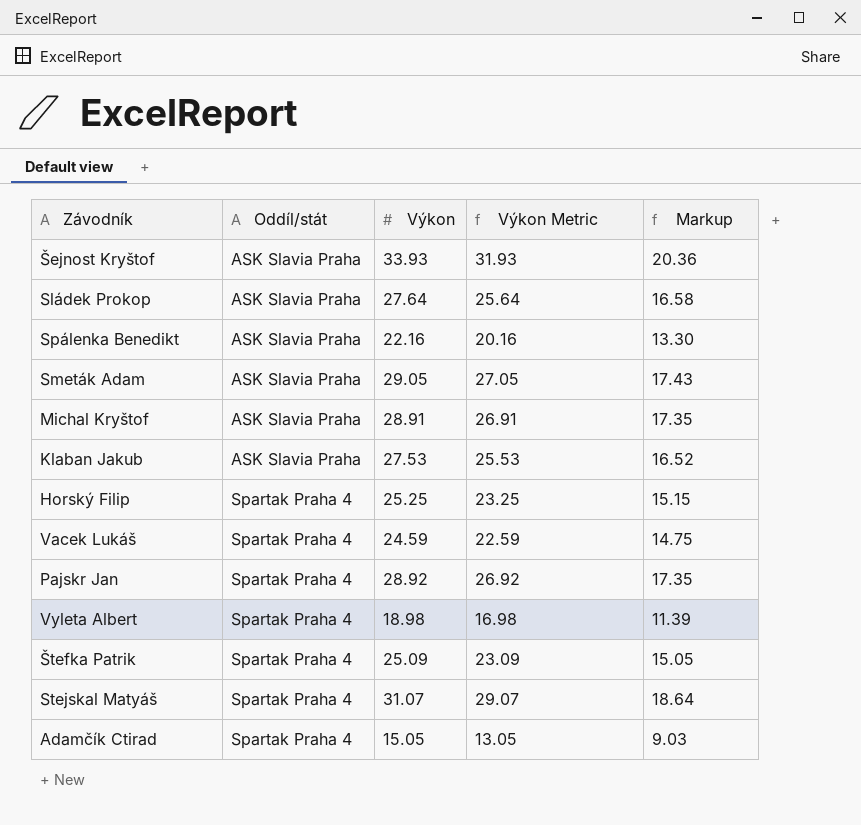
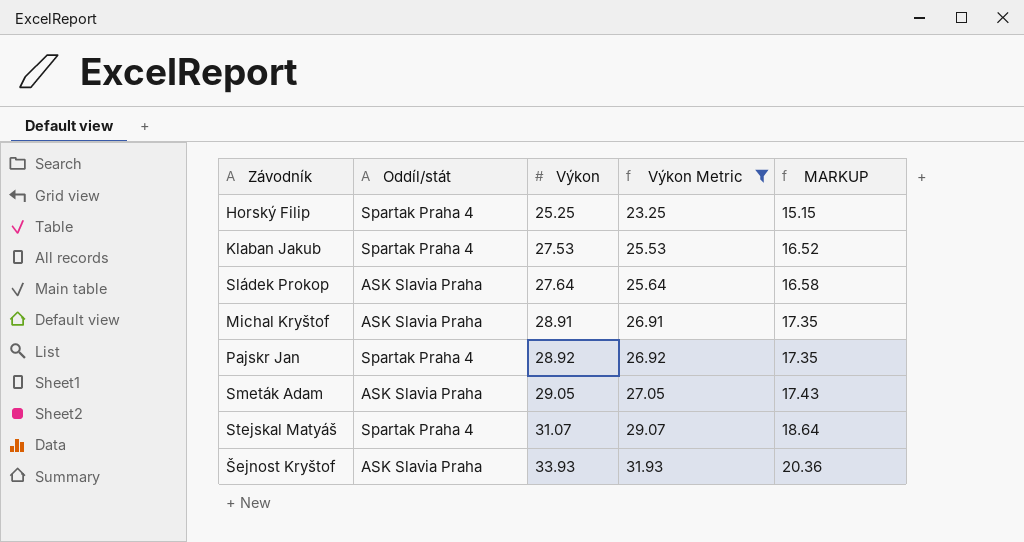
filter: none -> Výkon Metric >= 23.25
row order: Oddíl/stát ascending -> Výkon ascending
column name: Markup -> MARKUP
Klaban Jakub | Oddíl/stát: ASK Slavia Praha -> Spartak Praha 4

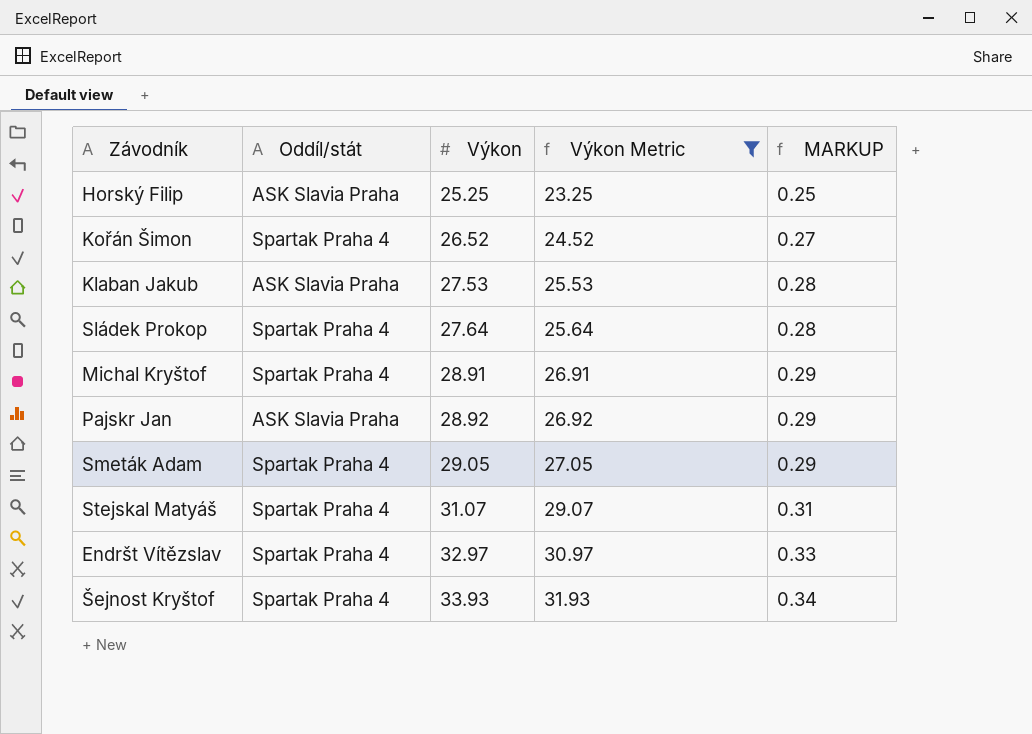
column MARKUP | formula: [Výkon] * 0.6 -> [Výkon] * 0.01
Horský Filip | Oddíl/stát: Spartak Praha 4 -> ASK Slavia Praha
row Kořán Šimon: none -> Spartak Praha 4 | 26.52 | 24.52 | 0.27
Klaban Jakub | Oddíl/stát: Spartak Praha 4 -> ASK Slavia Praha
Sládek Prokop | Oddíl/stát: ASK Slavia Praha -> Spartak Praha 4
Michal Kryštof | Oddíl/stát: ASK Slavia Praha -> Spartak Praha 4
Pajskr Jan | Oddíl/stát: Spartak Praha 4 -> ASK Slavia Praha
Smeták Adam | Oddíl/stát: ASK Slavia Praha -> Spartak Praha 4
row Endršt Vítězslav: none -> Spartak Praha 4 | 32.97 | 30.97 | 0.33
Šejnost Kryštof | Oddíl/stát: ASK Slavia Praha -> Spartak Praha 4

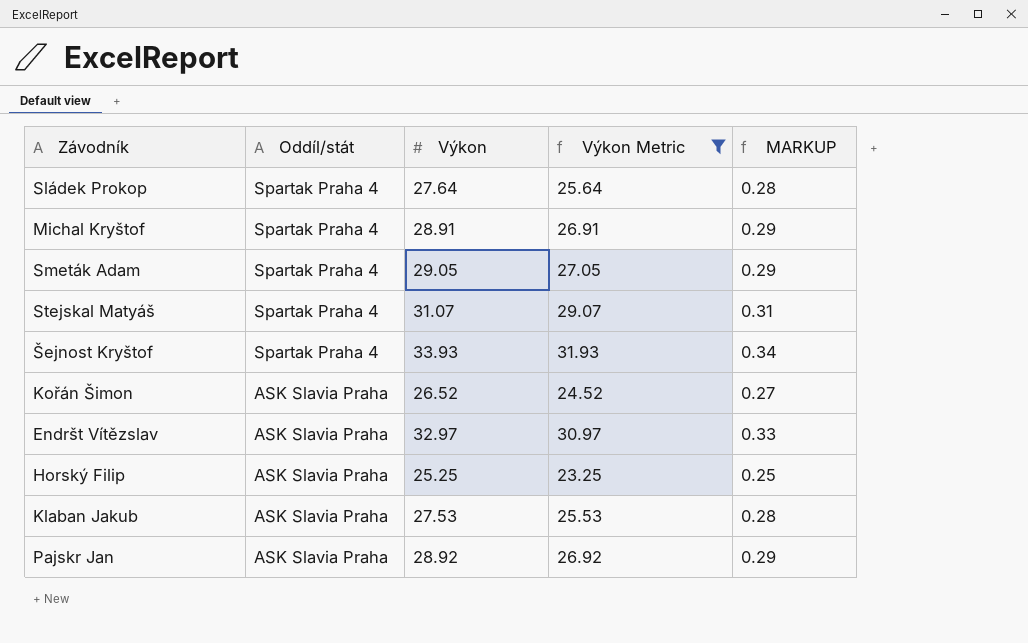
row order: Výkon ascending -> Oddíl/stát descending
Kořán Šimon | Oddíl/stát: Spartak Praha 4 -> ASK Slavia Praha
Endršt Vítězslav | Oddíl/stát: Spartak Praha 4 -> ASK Slavia Praha

